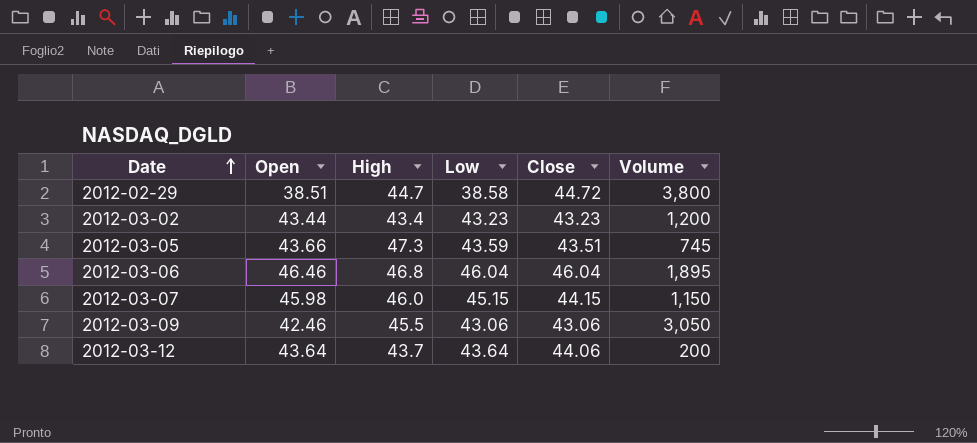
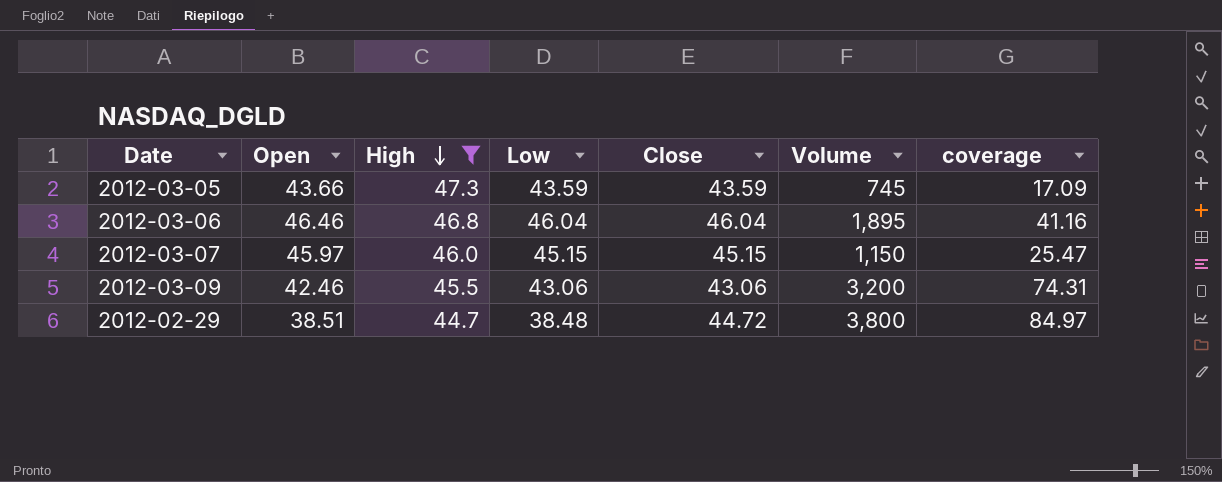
filter: none -> High >= 44.7
row order: Date ascending -> High descending
column coverage | formula: none -> [Volume] / [Close]
2012-03-05 | Close: 43.51 -> 43.59
2012-03-07 | Open: 45.98 -> 45.97
2012-03-07 | Close: 44.15 -> 45.15
2012-03-09 | Volume: 3,050 -> 3,200
2012-02-29 | Low: 38.58 -> 38.48

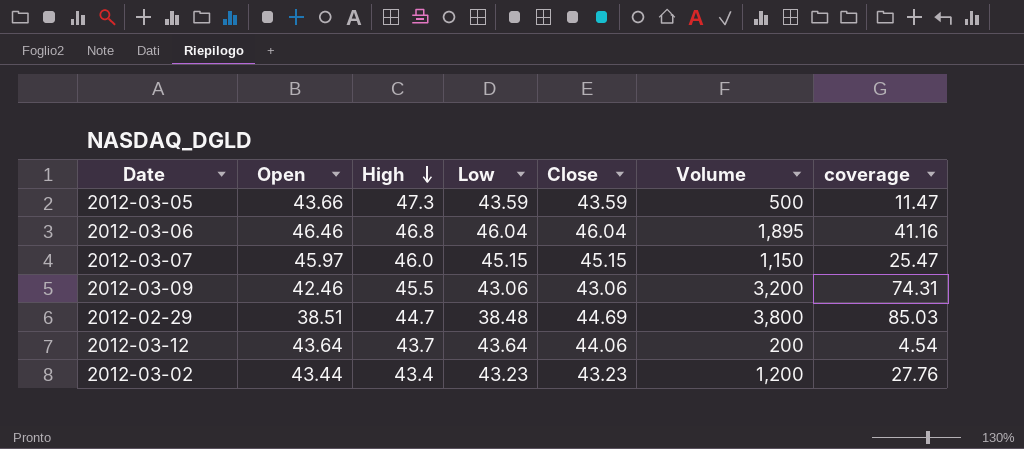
filter: High >= 44.7 -> none
2012-03-05 | Volume: 745 -> 500
2012-03-05 | coverage: 17.09 -> 11.47
2012-02-29 | Close: 44.72 -> 44.69
2012-02-29 | coverage: 84.97 -> 85.03

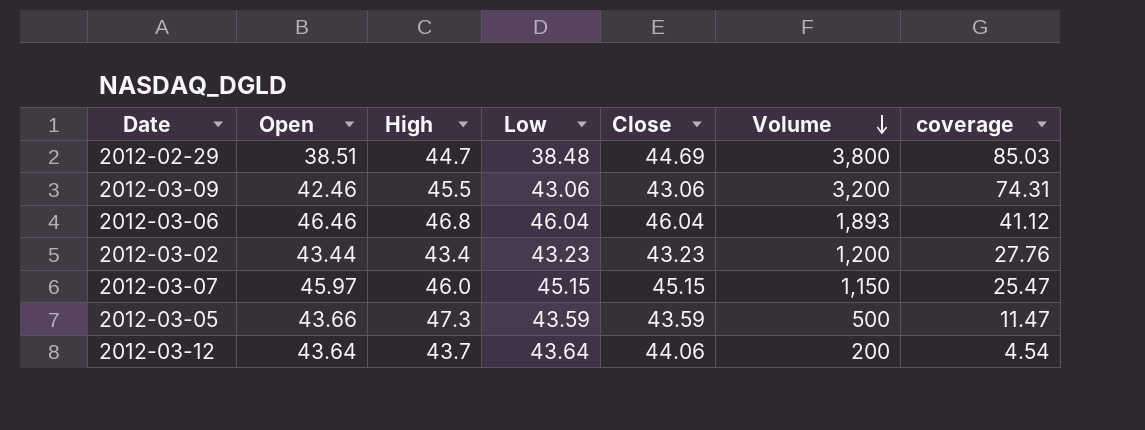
row order: High descending -> Volume descending
2012-03-06 | Volume: 1,895 -> 1,893
2012-03-06 | coverage: 41.16 -> 41.12

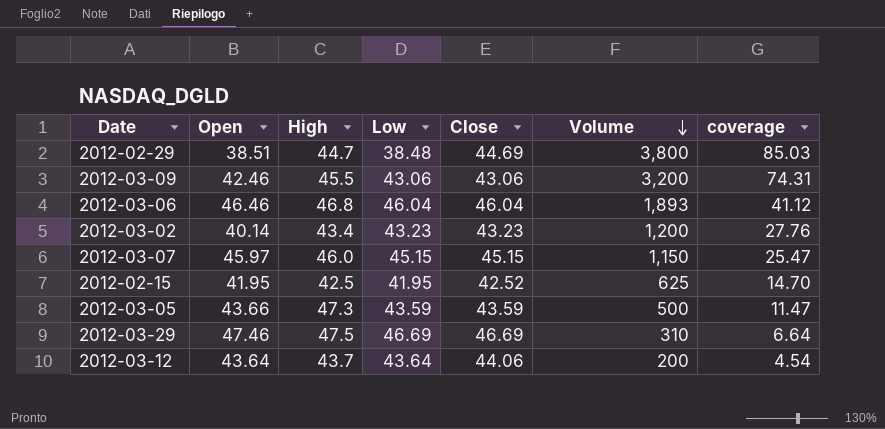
2012-03-02 | Open: 43.44 -> 40.14
row 2012-02-15: none -> 41.95 | 42.5 | 41.95 | 42.52 | 625 | 14.70
row 2012-03-29: none -> 47.46 | 47.5 | 46.69 | 46.69 | 310 | 6.64

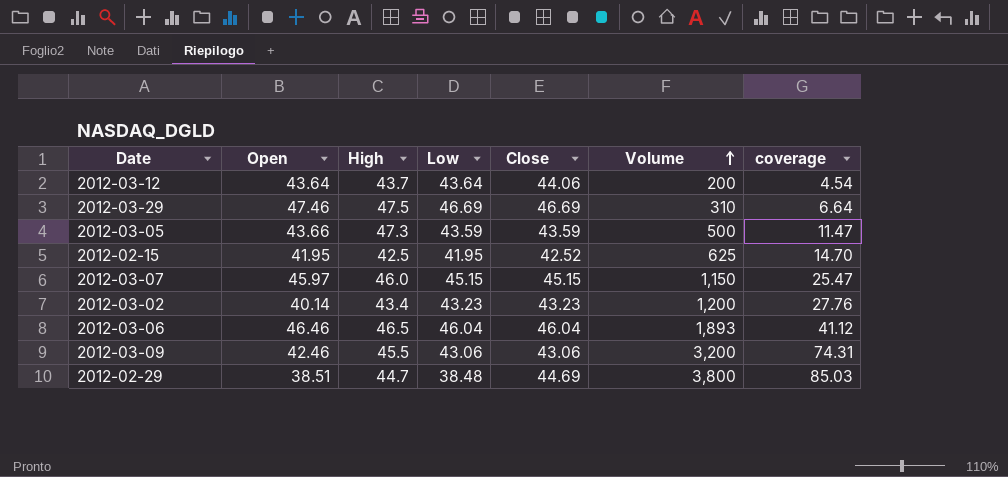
row order: Volume descending -> Volume ascending
2012-03-06 | High: 46.8 -> 46.5

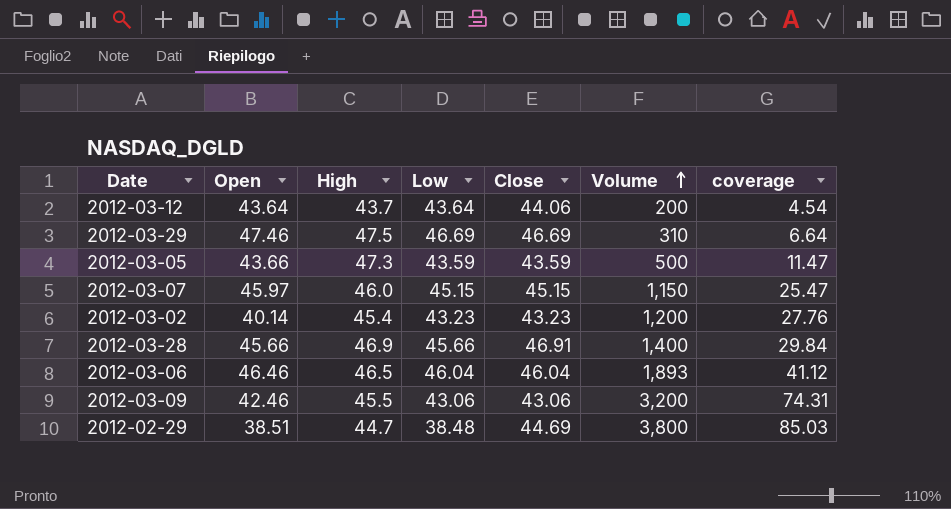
row 2012-02-15: 41.95 | 42.5 | 41.95 | 42.52 | 625 | 14.70 -> none
2012-03-02 | High: 43.4 -> 45.4
row 2012-03-28: none -> 45.66 | 46.9 | 45.66 | 46.91 | 1,400 | 29.84

